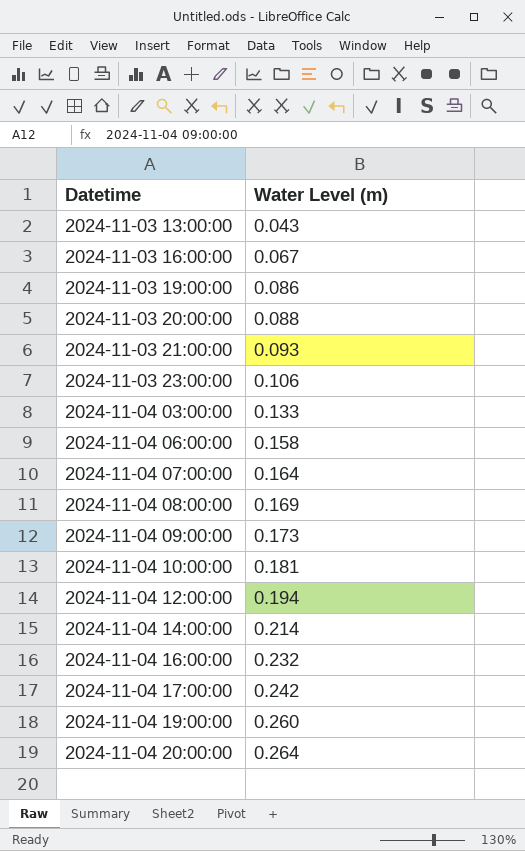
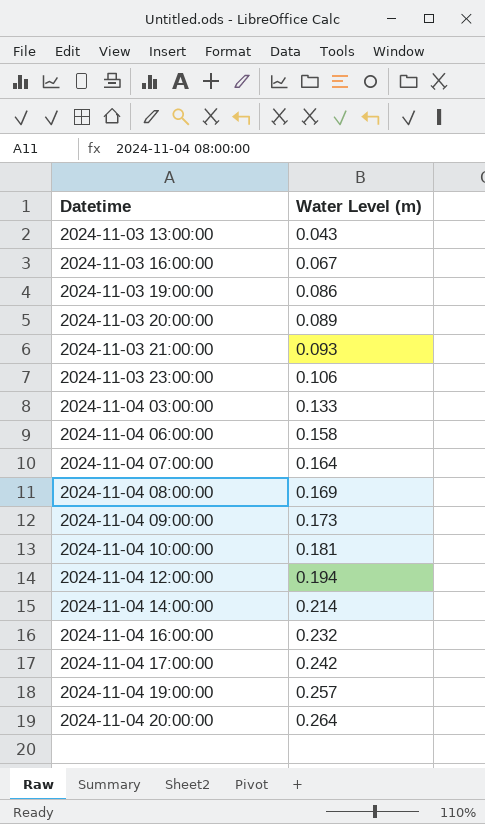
2024-11-03 20:00:00 | Water Level (m): 0.088 -> 0.089
2024-11-04 19:00:00 | Water Level (m): 0.260 -> 0.257

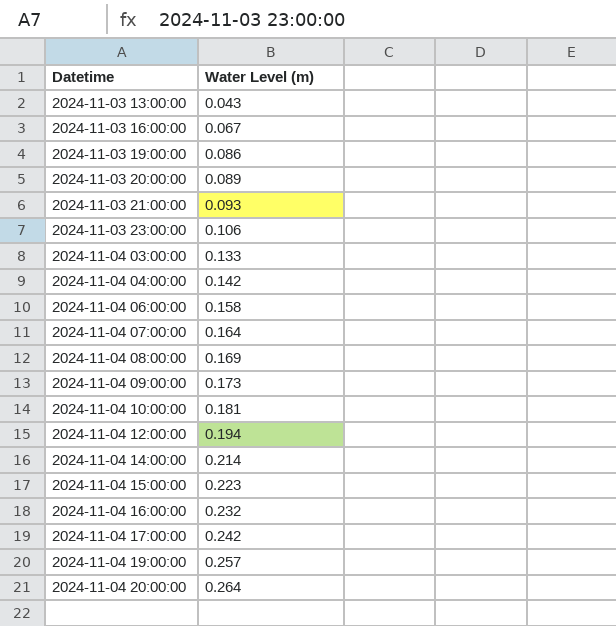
row 2024-11-04 04:00:00: none -> 0.142
row 2024-11-04 15:00:00: none -> 0.223

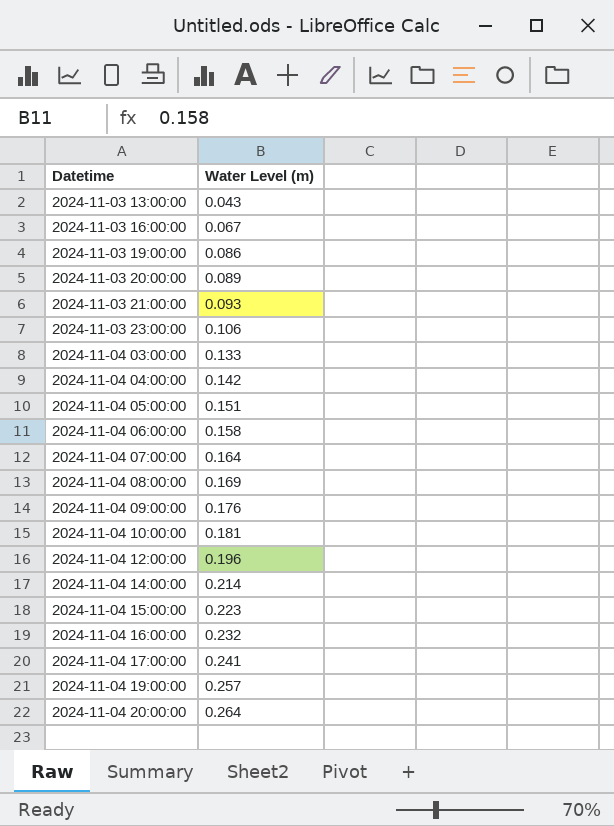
row 2024-11-04 05:00:00: none -> 0.151
2024-11-04 09:00:00 | Water Level (m): 0.173 -> 0.176
2024-11-04 12:00:00 | Water Level (m): 0.194 -> 0.196
2024-11-04 17:00:00 | Water Level (m): 0.242 -> 0.241

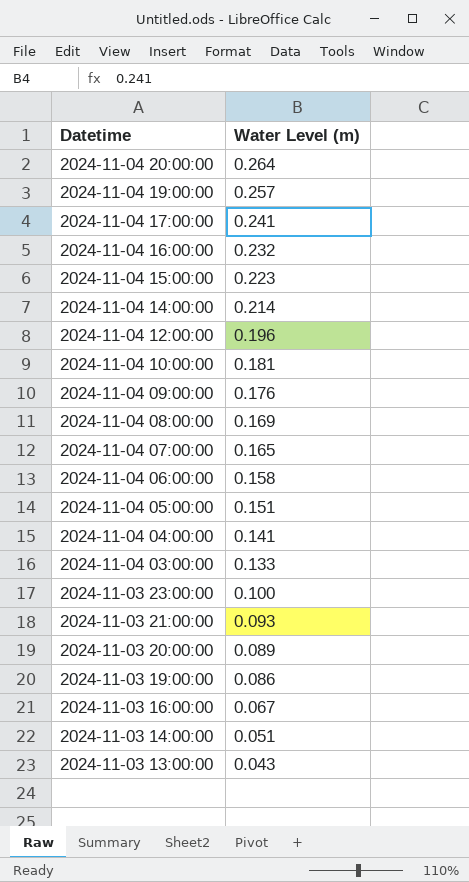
row order: Datetime ascending -> Datetime descending
2024-11-04 07:00:00 | Water Level (m): 0.164 -> 0.165
2024-11-04 04:00:00 | Water Level (m): 0.142 -> 0.141
2024-11-03 23:00:00 | Water Level (m): 0.106 -> 0.100
row 2024-11-03 14:00:00: none -> 0.051

